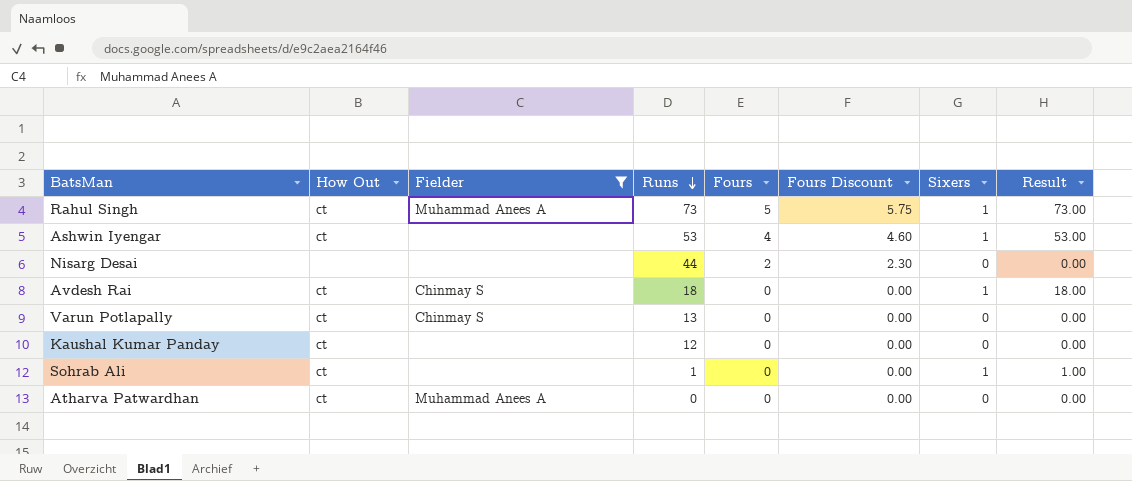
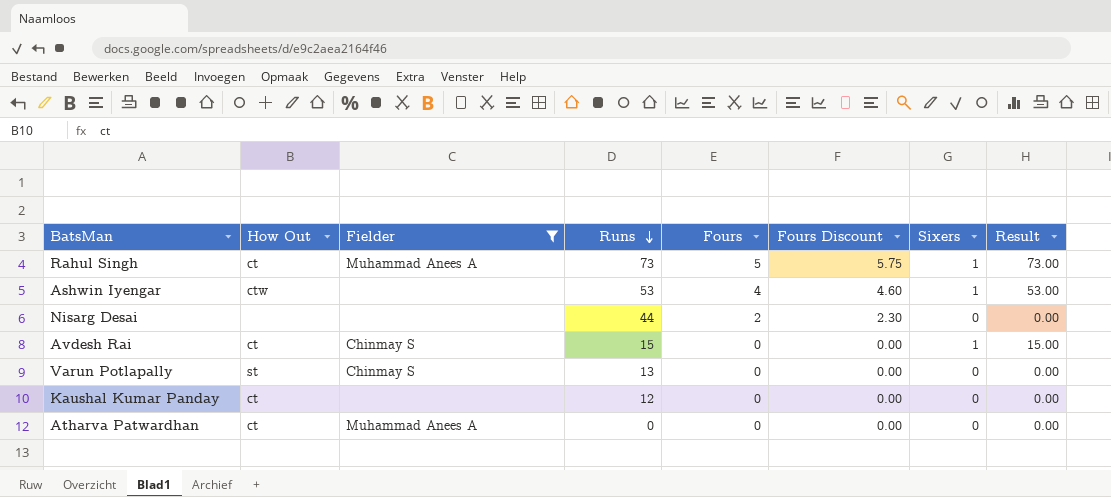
row Sohrab Ali: ct | none | 1 | 0 | 0.00 | 1 | 1.00 -> none
Ashwin Iyengar | How Out: ct -> ctw
Avdesh Rai | Runs: 18 -> 15
Avdesh Rai | Result: 18.00 -> 15.00
Varun Potlapally | How Out: ct -> st

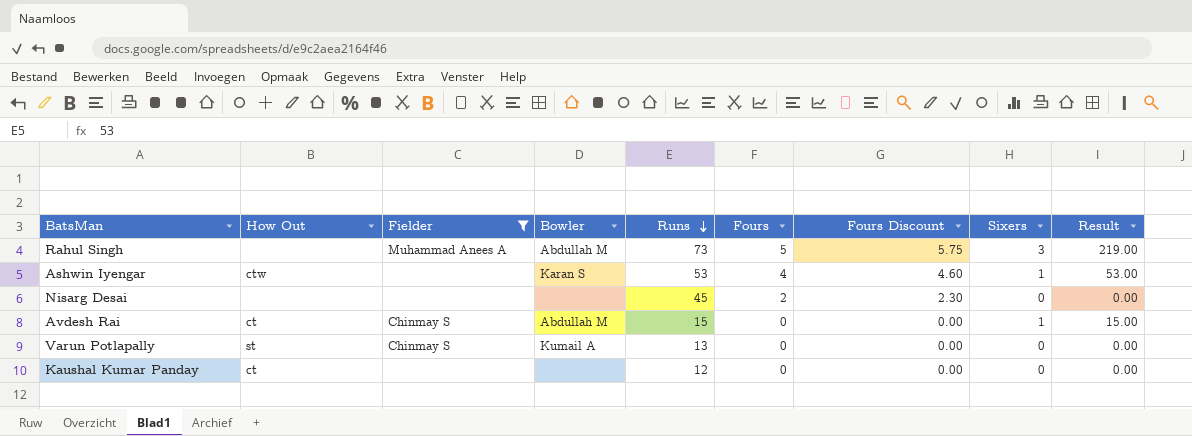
column Bowler | position: none -> 4
row Atharva Patwardhan: ct | Muhammad Anees A | 0 | 0 | 0.00 | 0 | 0.00 -> none
Rahul Singh | How Out: ct -> none
Rahul Singh | Sixers: 1 -> 3
Rahul Singh | Result: 73.00 -> 219.00
Nisarg Desai | Runs: 44 -> 45

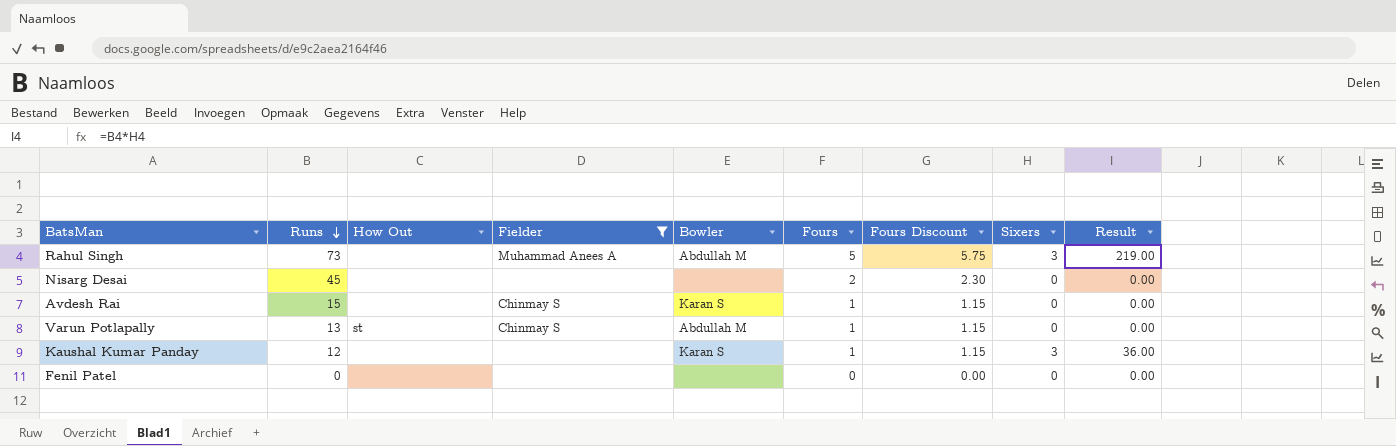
column Runs | position: 5 -> 2
row Ashwin Iyengar: ctw | none | Karan S | 53 | 4 | 4.60 | 1 | 53.00 -> none
Avdesh Rai | How Out: ct -> none
Avdesh Rai | Bowler: Abdullah M -> Karan S
Avdesh Rai | Fours: 0 -> 1
Avdesh Rai | Fours Discount: 0.00 -> 1.15
Avdesh Rai | Sixers: 1 -> 0
Avdesh Rai | Result: 15.00 -> 0.00
Varun Potlapally | Bowler: Kumail A -> Abdullah M
Varun Potlapally | Fours: 0 -> 1
Varun Potlapally | Fours Discount: 0.00 -> 1.15
Kaushal Kumar Panday | How Out: ct -> none
Kaushal Kumar Panday | Bowler: none -> Karan S
Kaushal Kumar Panday | Fours: 0 -> 1
Kaushal Kumar Panday | Fours Discount: 0.00 -> 1.15
Kaushal Kumar Panday | Sixers: 0 -> 3
Kaushal Kumar Panday | Result: 0.00 -> 36.00
row Fenil Patel: none -> 0 | none | none | none | 0 | 0.00 | 0 | 0.00

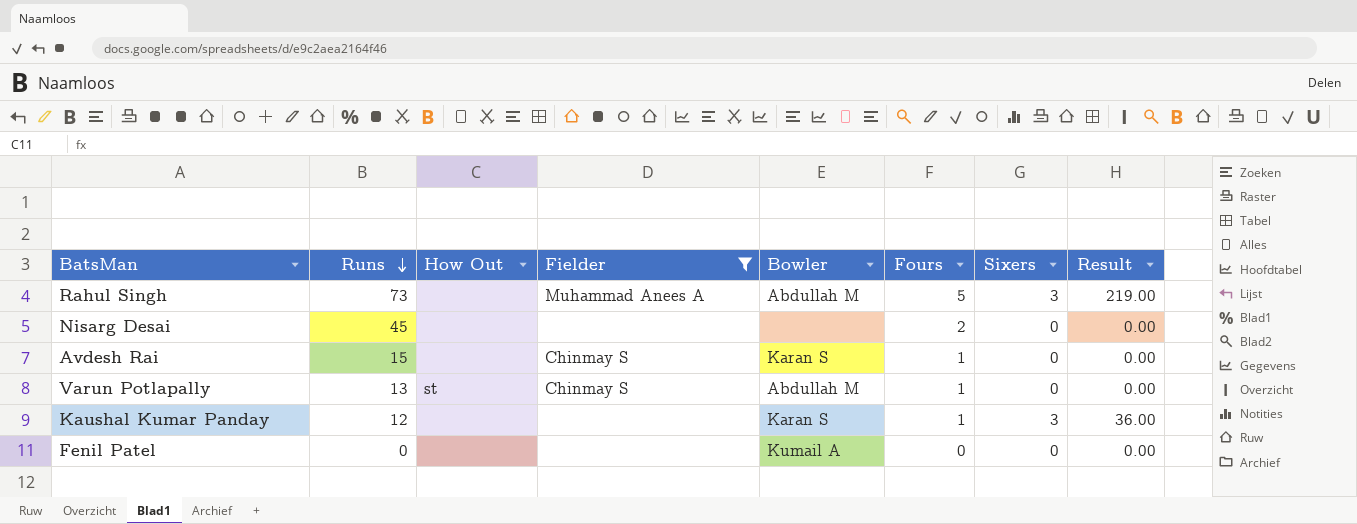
column Fours Discount | formula: [Fours] * 1.15 -> none
Fenil Patel | Bowler: none -> Kumail A

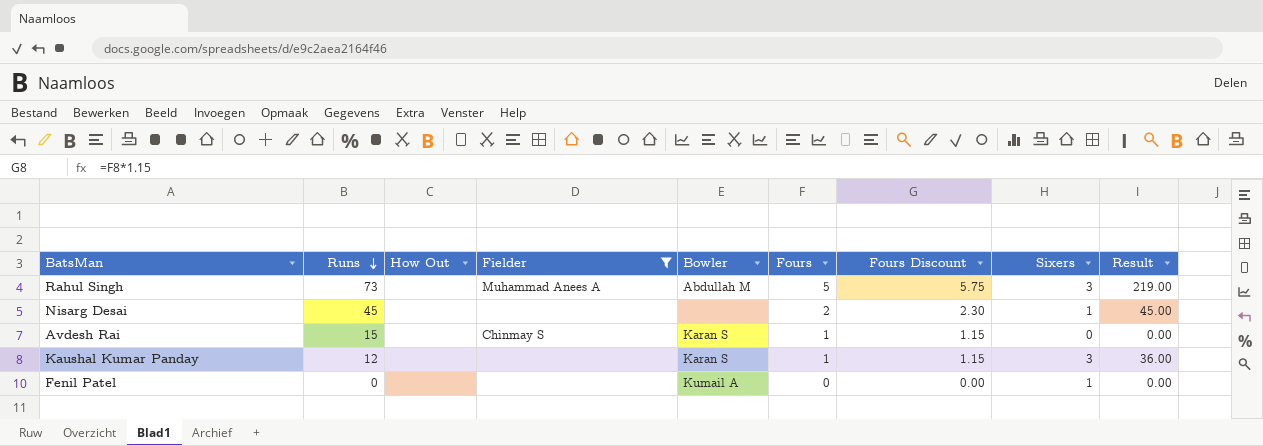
column Fours Discount | formula: none -> [Fours] * 1.15
row Varun Potlapally: 13 | st | Chinmay S | Abdullah M | 1 | 0 | 0.00 -> none
Nisarg Desai | Sixers: 0 -> 1
Nisarg Desai | Result: 0.00 -> 45.00
Fenil Patel | Sixers: 0 -> 1

